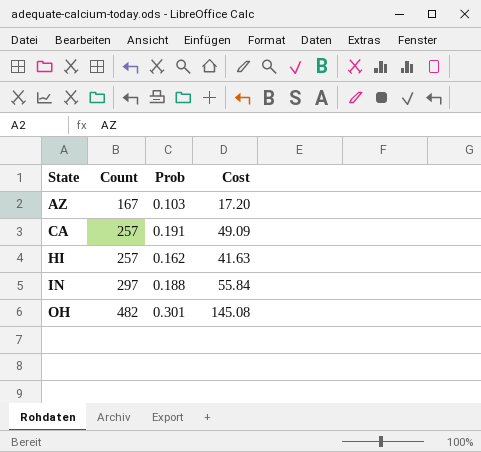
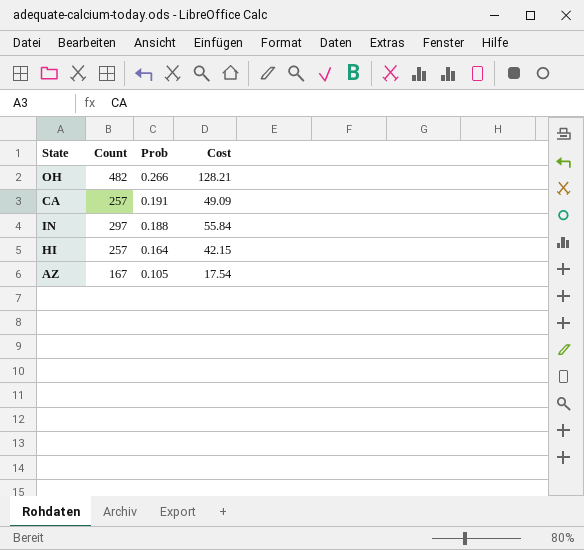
row order: State ascending -> Prob descending
OH | Prob: 0.301 -> 0.266
OH | Cost: 145.08 -> 128.21
HI | Prob: 0.162 -> 0.164
HI | Cost: 41.63 -> 42.15
AZ | Prob: 0.103 -> 0.105
AZ | Cost: 17.20 -> 17.54

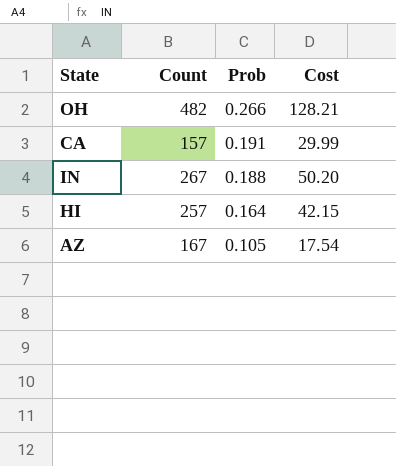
CA | Count: 257 -> 157
CA | Cost: 49.09 -> 29.99
IN | Count: 297 -> 267
IN | Cost: 55.84 -> 50.20

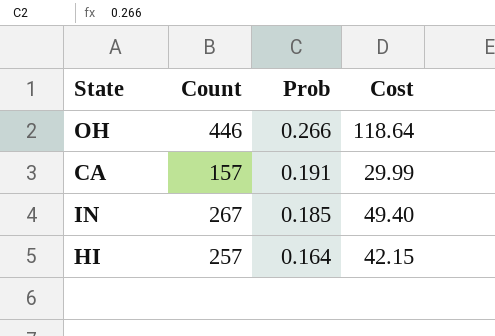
row AZ: 167 | 0.105 | 17.54 -> none
OH | Count: 482 -> 446
OH | Cost: 128.21 -> 118.64
IN | Prob: 0.188 -> 0.185
IN | Cost: 50.20 -> 49.40

